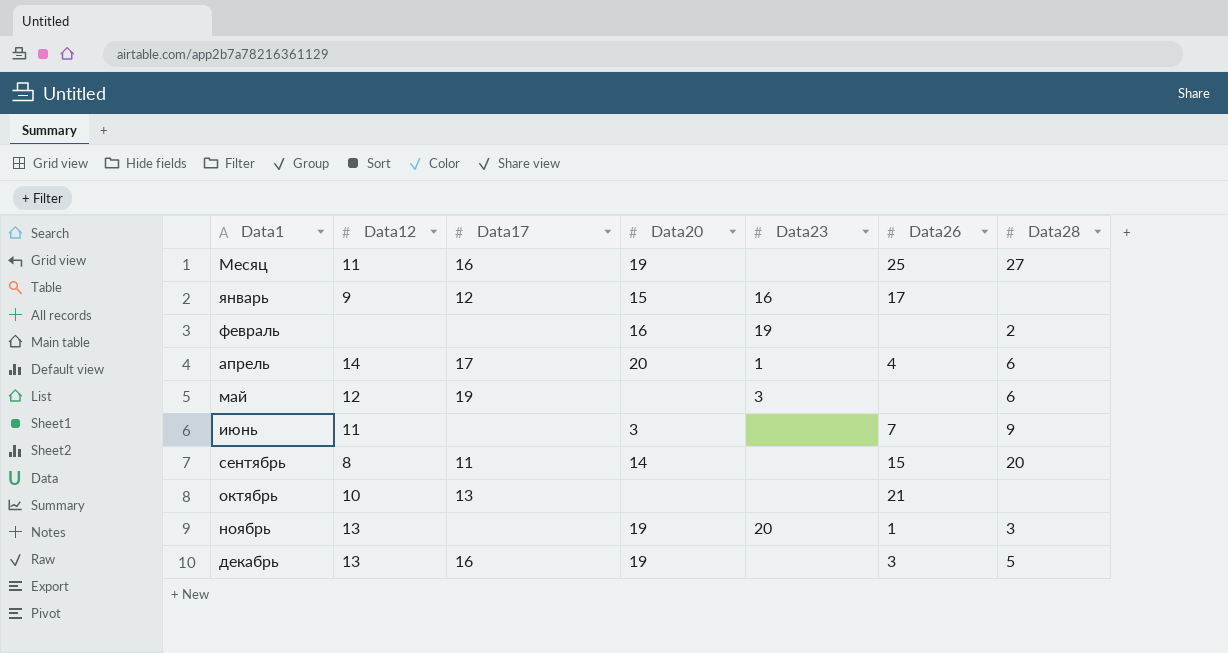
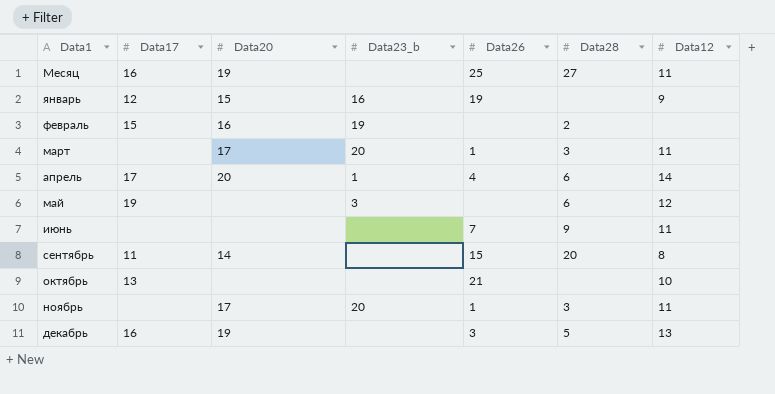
column name: Data23 -> Data23_b
column Data12 | position: 2 -> 7
январь | Data26: 17 -> 19
февраль | Data17: none -> 15
row март: none -> none | 17 | 20 | 1 | 3 | 11
июнь | Data20: 3 -> none
ноябрь | Data20: 19 -> 17
ноябрь | Data12: 13 -> 11

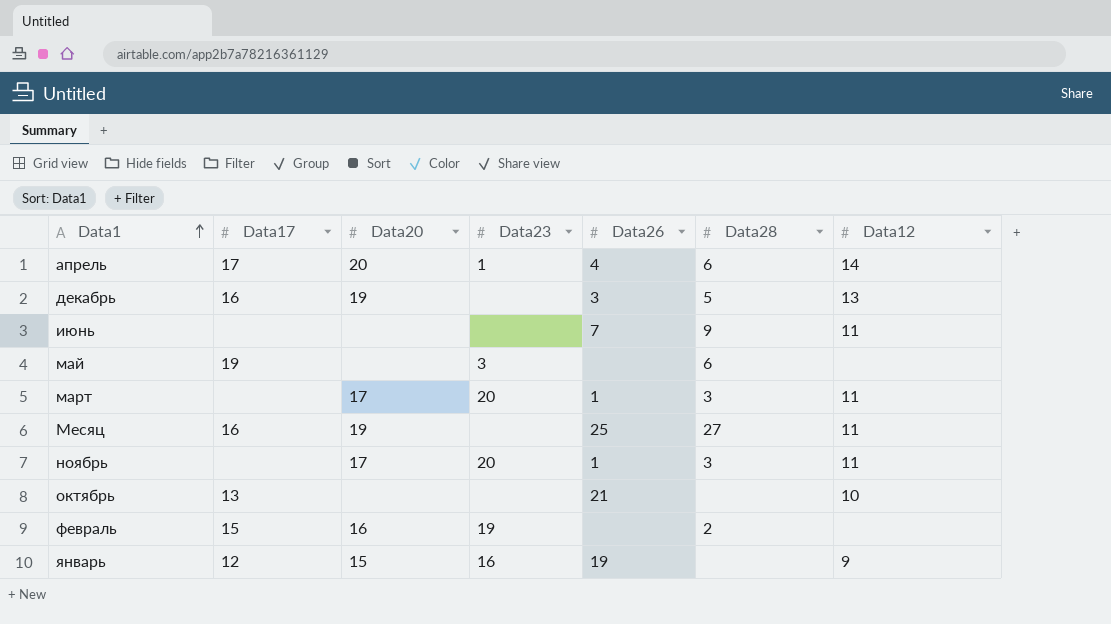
row order: none -> Data1 ascending
column name: Data23_b -> Data23
row сентябрь: 11 | 14 | none | 15 | 20 | 8 -> none
май | Data12: 12 -> none

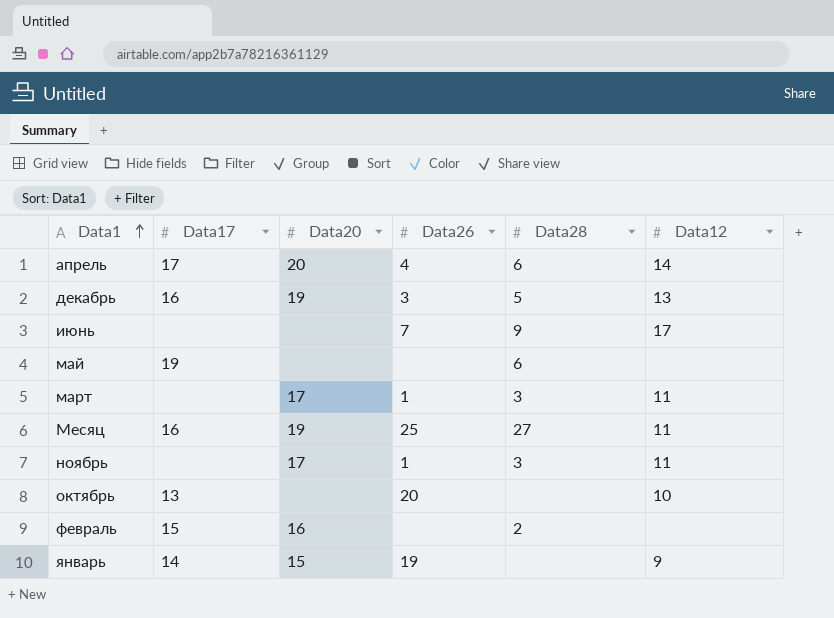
column Data23 | position: 4 -> none
июнь | Data12: 11 -> 17
октябрь | Data26: 21 -> 20
январь | Data17: 12 -> 14

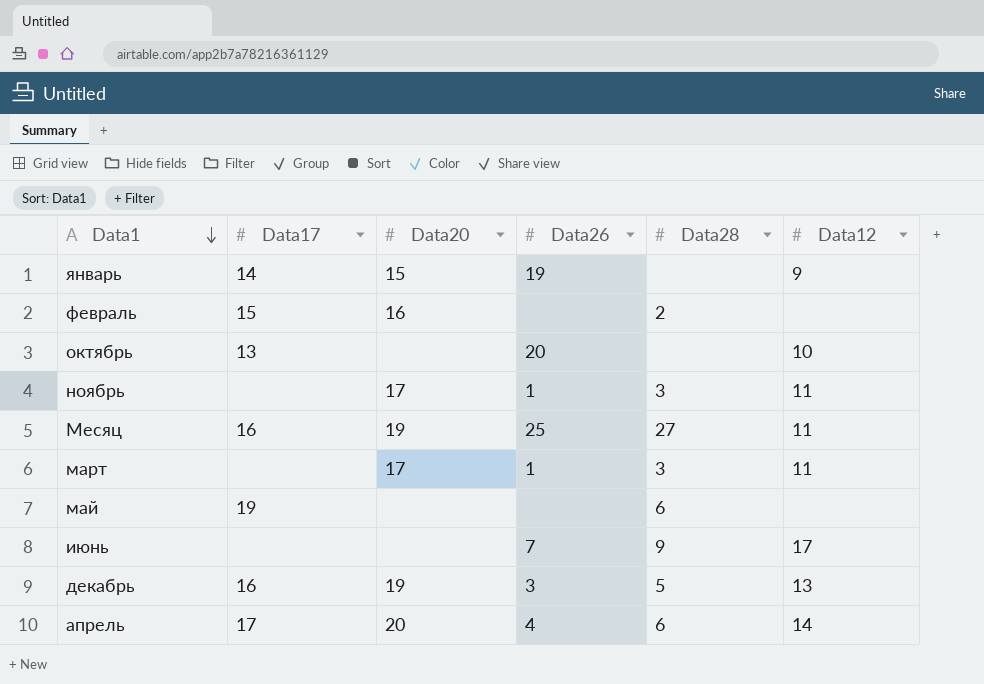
row order: Data1 ascending -> Data1 descending

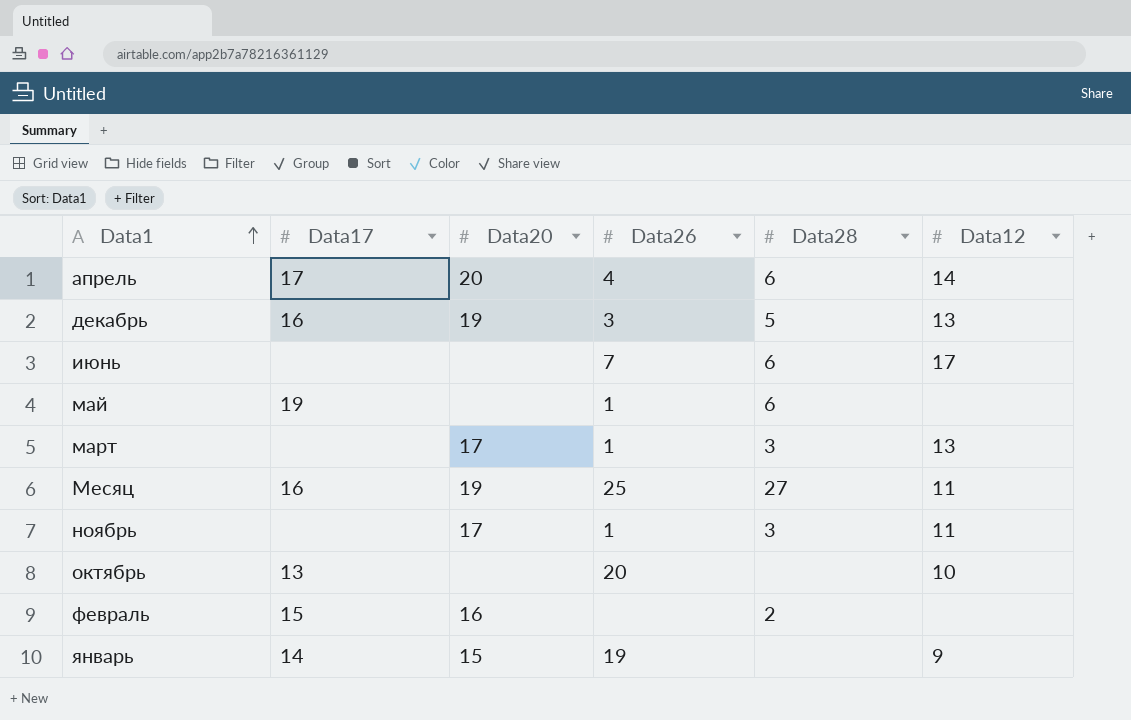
row order: Data1 descending -> Data1 ascending
июнь | Data28: 9 -> 6
май | Data26: none -> 1
март | Data12: 11 -> 13

